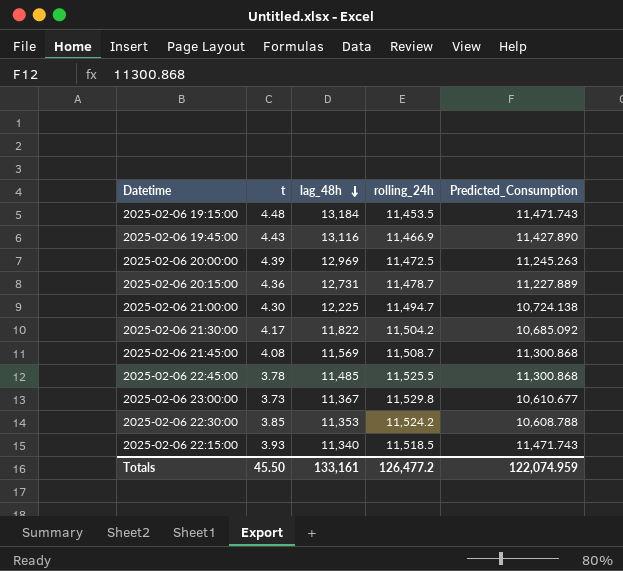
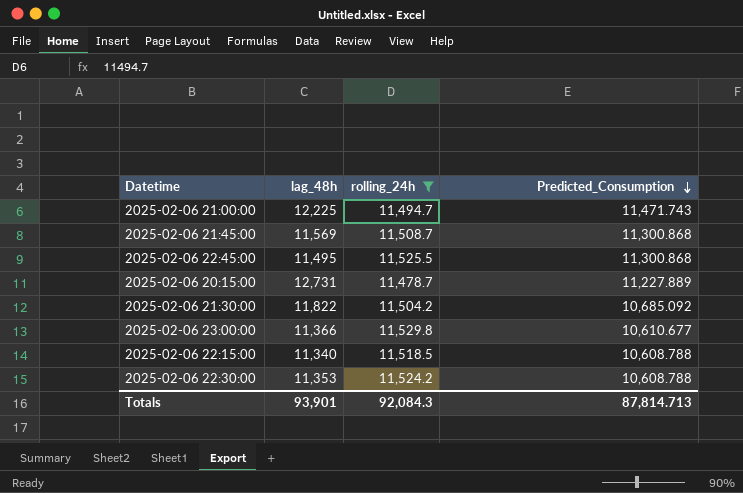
filter: none -> rolling_24h >= 11,478.7
row order: lag_48h descending -> Predicted_Consumption descending
column t | position: 2 -> none
2025-02-06 21:00:00 | Predicted_Consumption: 10,724.138 -> 11,471.743
2025-02-06 22:45:00 | lag_48h: 11,485 -> 11,495
2025-02-06 23:00:00 | lag_48h: 11,367 -> 11,366
2025-02-06 22:15:00 | Predicted_Consumption: 11,471.743 -> 10,608.788
Totals | lag_48h: 133,161 -> 93,901
Totals | rolling_24h: 126,477.2 -> 92,084.3
Totals | Predicted_Consumption: 122,074.959 -> 87,814.713

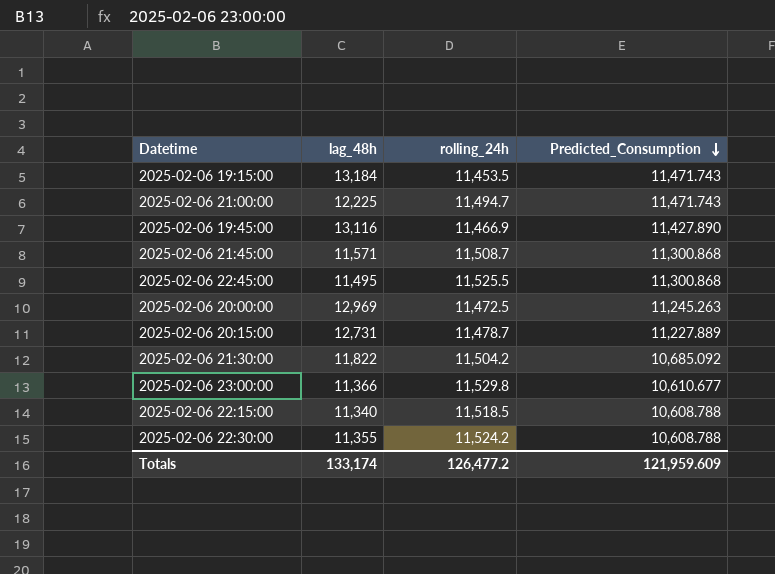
filter: rolling_24h >= 11,478.7 -> none
2025-02-06 21:45:00 | lag_48h: 11,569 -> 11,571
2025-02-06 22:30:00 | lag_48h: 11,353 -> 11,355
Totals | lag_48h: 93,901 -> 133,174
Totals | rolling_24h: 92,084.3 -> 126,477.2
Totals | Predicted_Consumption: 87,814.713 -> 121,959.609

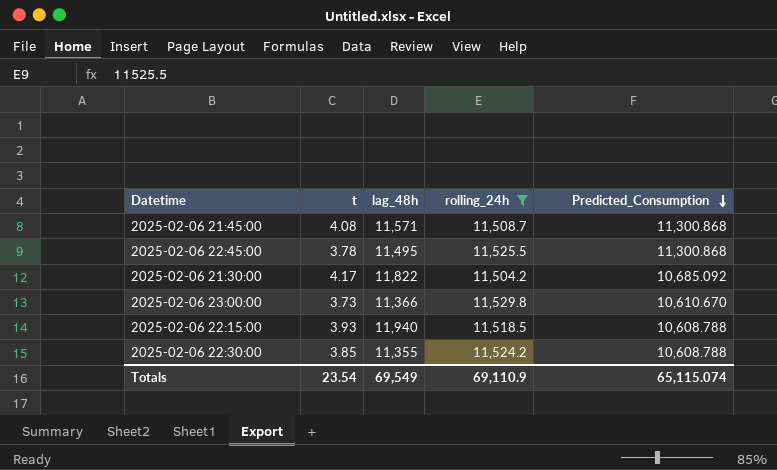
filter: none -> rolling_24h >= 11,504.2
column t | position: none -> 2
2025-02-06 23:00:00 | Predicted_Consumption: 10,610.677 -> 10,610.670
2025-02-06 22:15:00 | lag_48h: 11,340 -> 11,940
Totals | lag_48h: 133,174 -> 69,549
Totals | rolling_24h: 126,477.2 -> 69,110.9
Totals | Predicted_Consumption: 121,959.609 -> 65,115.074

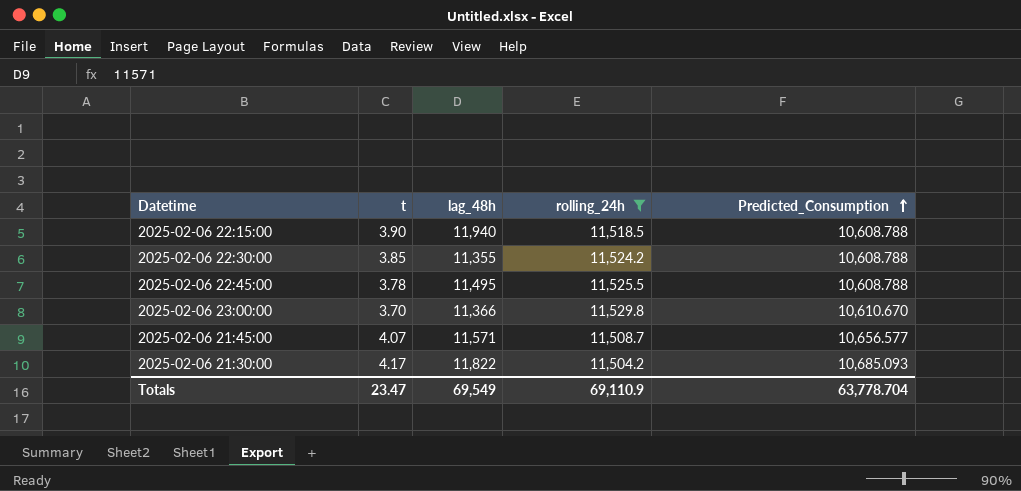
row order: Predicted_Consumption descending -> Predicted_Consumption ascending
2025-02-06 22:15:00 | t: 3.93 -> 3.90
2025-02-06 22:45:00 | Predicted_Consumption: 11,300.868 -> 10,608.788
2025-02-06 23:00:00 | t: 3.73 -> 3.70
2025-02-06 21:45:00 | t: 4.08 -> 4.07
2025-02-06 21:45:00 | Predicted_Consumption: 11,300.868 -> 10,656.577
2025-02-06 21:30:00 | Predicted_Consumption: 10,685.092 -> 10,685.093
Totals | t: 23.54 -> 23.47
Totals | Predicted_Consumption: 65,115.074 -> 63,778.704

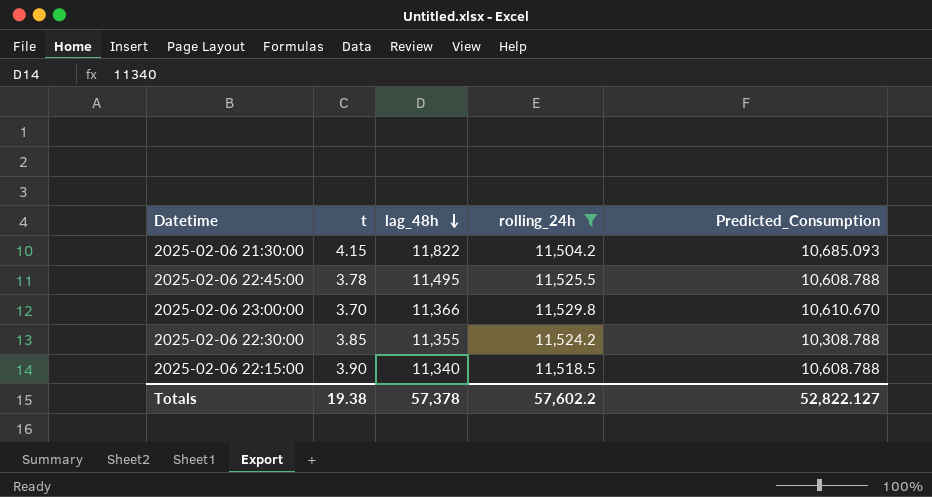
row order: Predicted_Consumption ascending -> lag_48h descending
row 2025-02-06 21:45:00: 4.07 | 11,571 | 11,508.7 | 10,656.577 -> none
2025-02-06 21:30:00 | t: 4.17 -> 4.15
2025-02-06 22:30:00 | Predicted_Consumption: 10,608.788 -> 10,308.788
2025-02-06 22:15:00 | lag_48h: 11,940 -> 11,340
Totals | t: 23.47 -> 19.38
Totals | lag_48h: 69,549 -> 57,378
Totals | rolling_24h: 69,110.9 -> 57,602.2
Totals | Predicted_Consumption: 63,778.704 -> 52,822.127

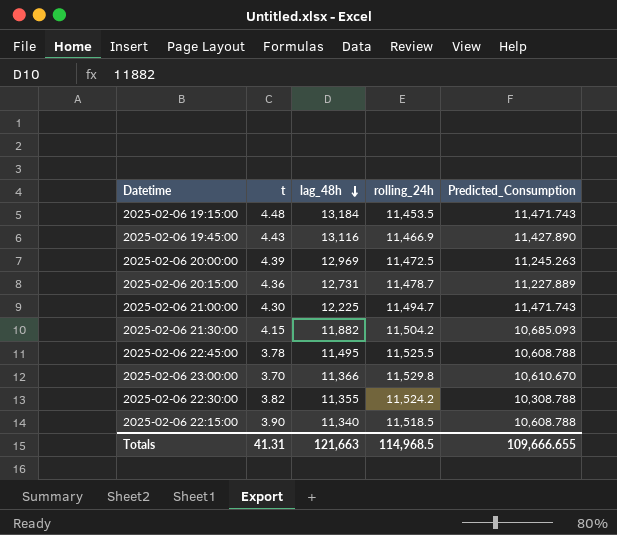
filter: rolling_24h >= 11,504.2 -> none
2025-02-06 21:30:00 | lag_48h: 11,822 -> 11,882
2025-02-06 22:30:00 | t: 3.85 -> 3.82
Totals | t: 19.38 -> 41.31
Totals | lag_48h: 57,378 -> 121,663
Totals | rolling_24h: 57,602.2 -> 114,968.5
Totals | Predicted_Consumption: 52,822.127 -> 109,666.655

